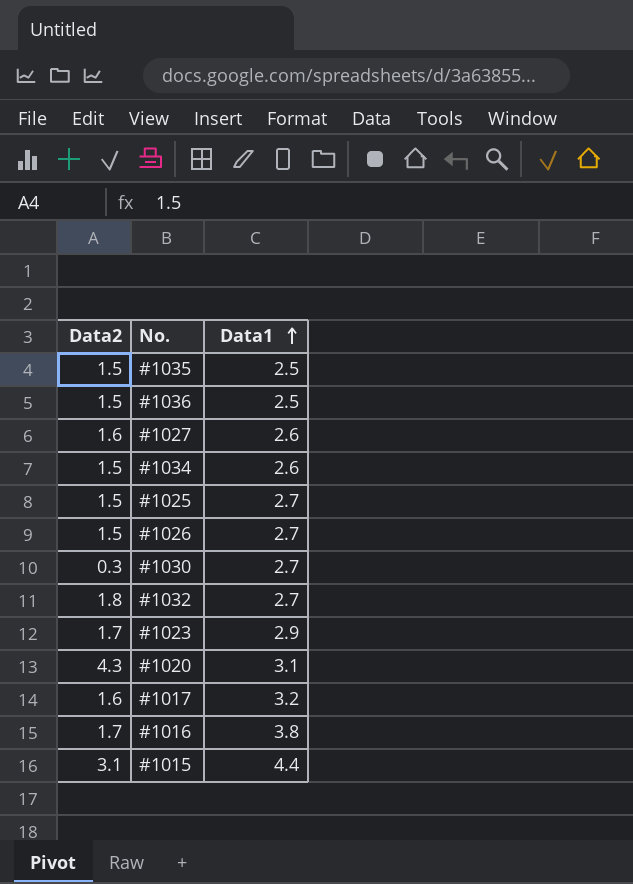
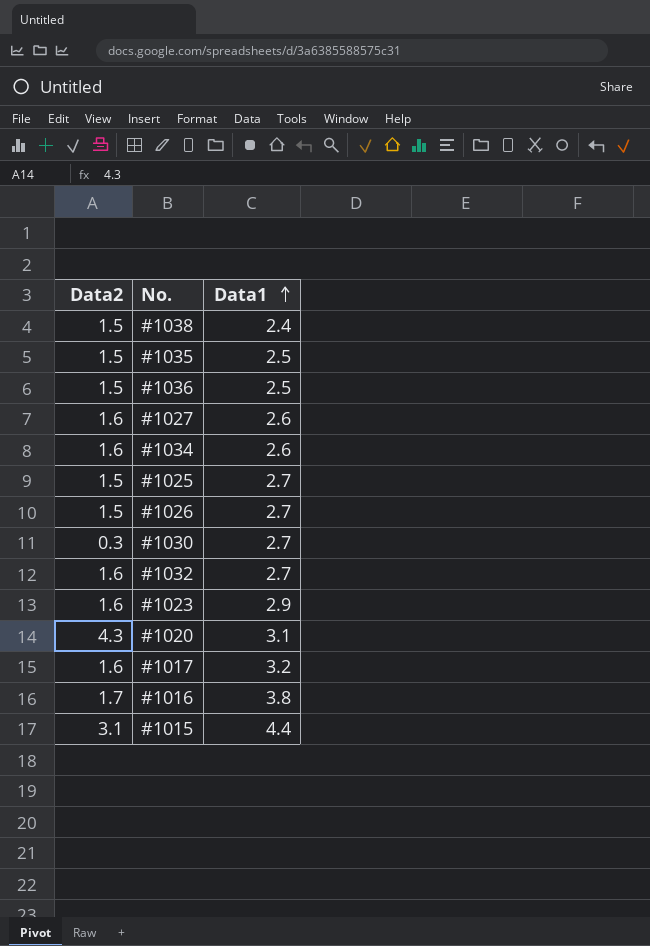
row #1038: none -> 1.5 | 2.4
#1034 | Data2: 1.5 -> 1.6
#1032 | Data2: 1.8 -> 1.6
#1023 | Data2: 1.7 -> 1.6

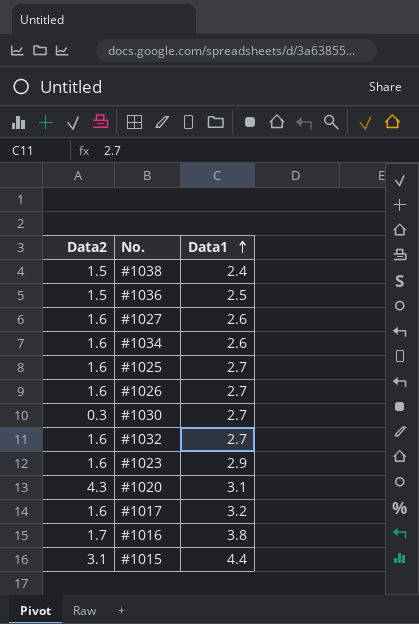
row #1035: 1.5 | 2.5 -> none
#1025 | Data2: 1.5 -> 1.6
#1026 | Data2: 1.5 -> 1.6

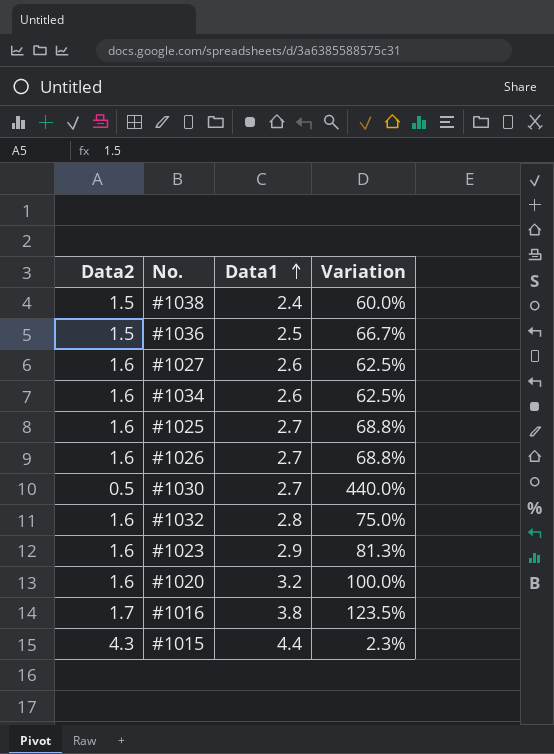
column Variation | formula: none -> ([Data1] - [Data2]) / [Data2]
row #1017: 1.6 | 3.2 -> none
#1030 | Data2: 0.3 -> 0.5
#1032 | Data1: 2.7 -> 2.8
#1020 | Data2: 4.3 -> 1.6
#1020 | Data1: 3.1 -> 3.2
#1015 | Data2: 3.1 -> 4.3

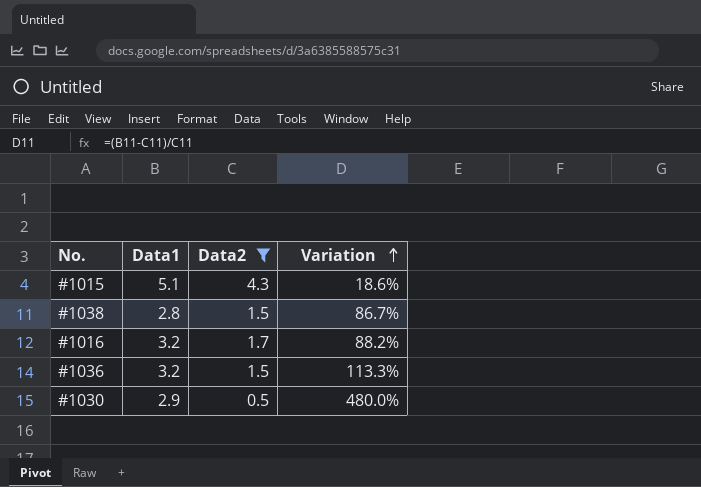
filter: none -> Data2 != 1.6
row order: Data1 ascending -> Variation ascending
column Data2 | position: 1 -> 3
#1015 | Data1: 4.4 -> 5.1
#1015 | Variation: 2.3% -> 18.6%
#1038 | Data1: 2.4 -> 2.8
#1038 | Variation: 60.0% -> 86.7%
#1016 | Data1: 3.8 -> 3.2
#1016 | Variation: 123.5% -> 88.2%
#1036 | Data1: 2.5 -> 3.2
#1036 | Variation: 66.7% -> 113.3%
#1030 | Data1: 2.7 -> 2.9
#1030 | Variation: 440.0% -> 480.0%

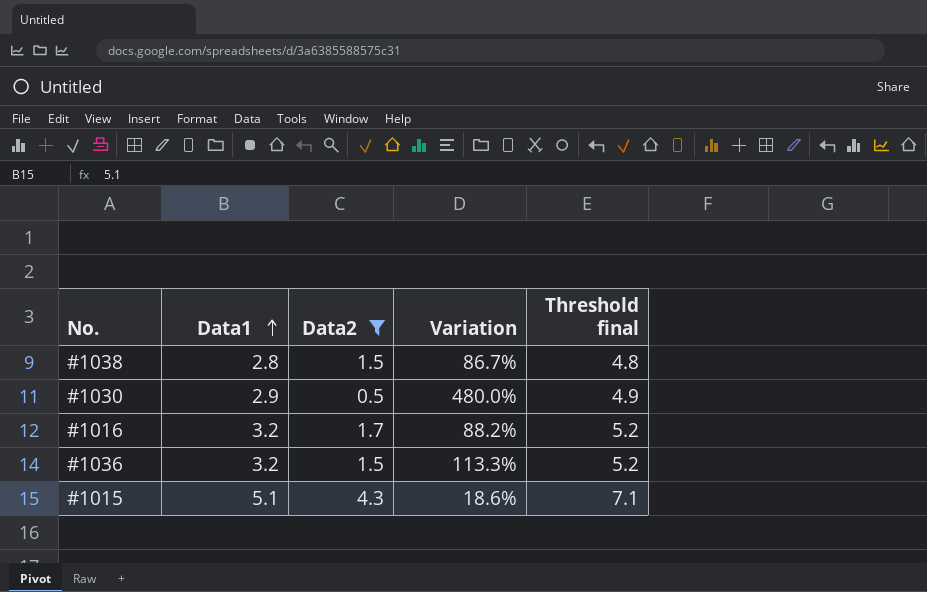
row order: Variation ascending -> Data1 ascending
column Threshold final | formula: none -> [Data1] + 2

